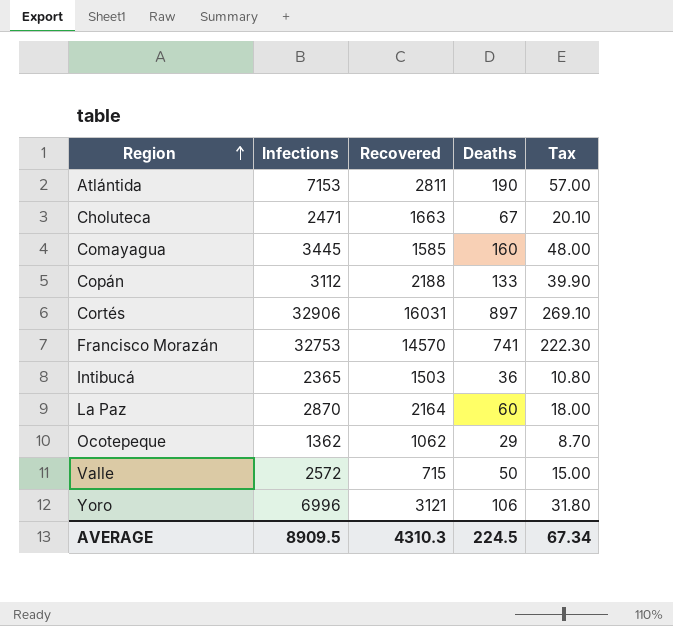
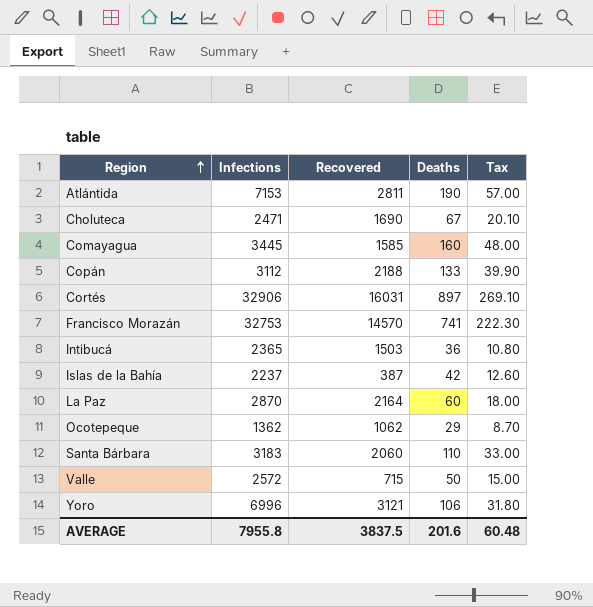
Choluteca | Recovered: 1663 -> 1690
row Islas de la Bahía: none -> 2237 | 387 | 42 | 12.60
row Santa Bárbara: none -> 3183 | 2060 | 110 | 33.00
AVERAGE | Infections: 8909.5 -> 7955.8
AVERAGE | Recovered: 4310.3 -> 3837.5
AVERAGE | Deaths: 224.5 -> 201.6
AVERAGE | Tax: 67.34 -> 60.48

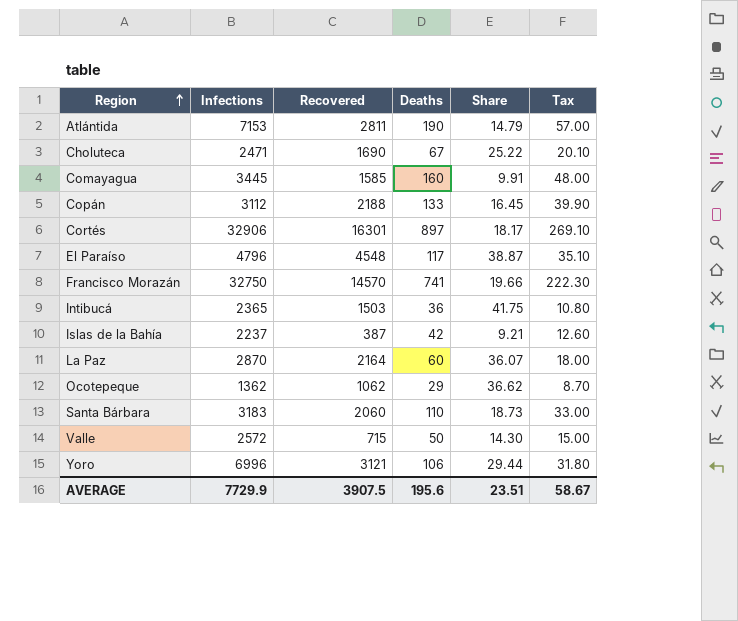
column Share | formula: none -> [Recovered] / [Deaths]
Cortés | Recovered: 16031 -> 16301
row El Paraíso: none -> 4796 | 4548 | 117 | 38.87 | 35.10
Francisco Morazán | Infections: 32753 -> 32750
AVERAGE | Infections: 7955.8 -> 7729.9
AVERAGE | Recovered: 3837.5 -> 3907.5
AVERAGE | Deaths: 201.6 -> 195.6
AVERAGE | Tax: 60.48 -> 58.67

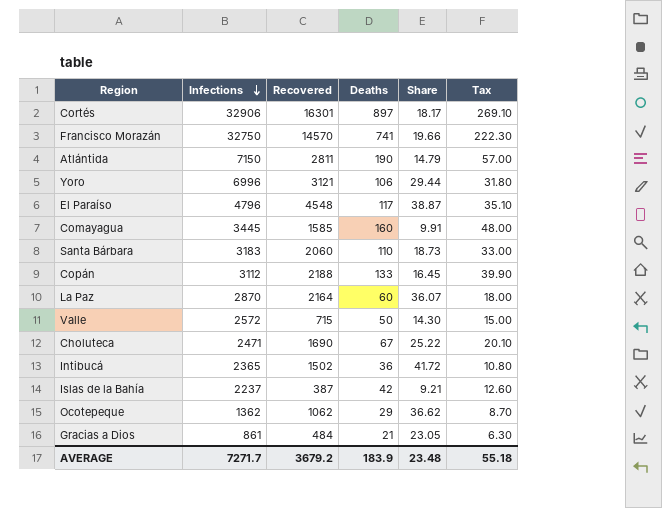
row order: Region ascending -> Infections descending
Atlántida | Infections: 7153 -> 7150
Intibucá | Recovered: 1503 -> 1502
Intibucá | Share: 41.75 -> 41.72
row Gracias a Dios: none -> 861 | 484 | 21 | 23.05 | 6.30
AVERAGE | Infections: 7729.9 -> 7271.7
AVERAGE | Recovered: 3907.5 -> 3679.2
AVERAGE | Deaths: 195.6 -> 183.9
AVERAGE | Share: 23.51 -> 23.48
AVERAGE | Tax: 58.67 -> 55.18

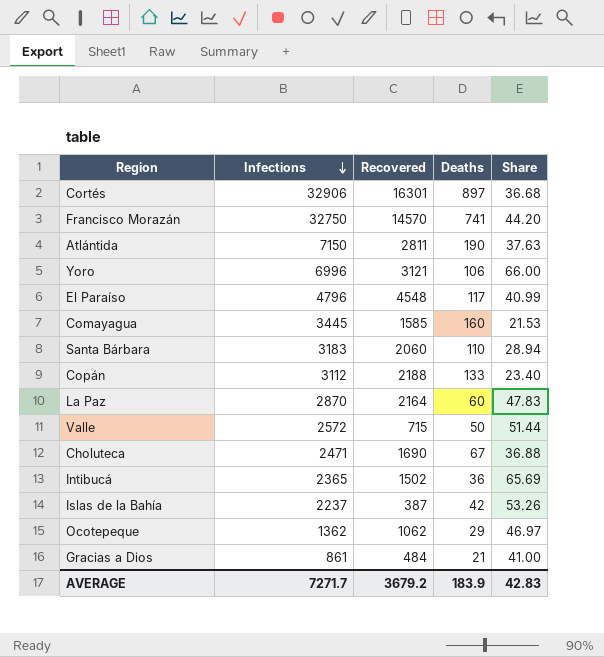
column Tax | formula: [Deaths] * 0.3 -> none
column Share | formula: [Recovered] / [Deaths] -> [Infections] / [Deaths]
AVERAGE | Share: 23.48 -> 42.83

